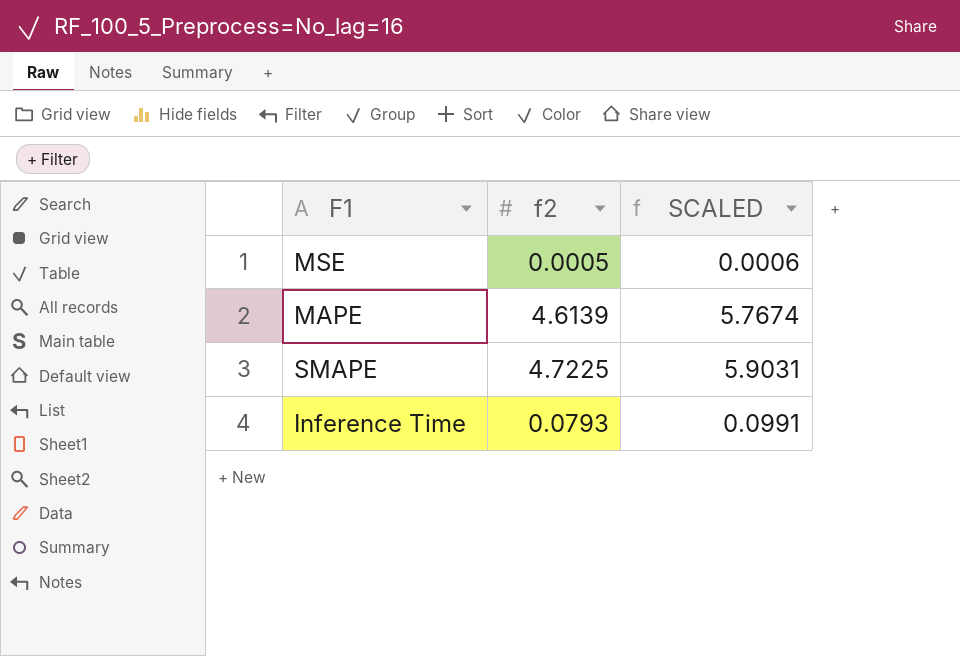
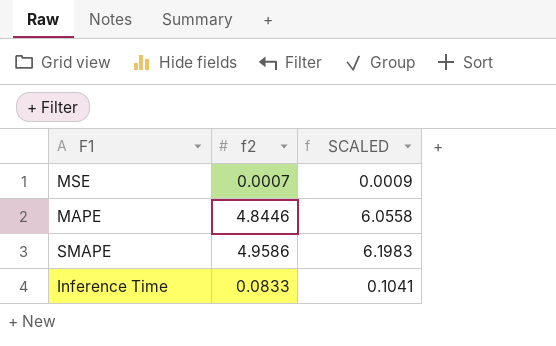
MSE | f2: 0.0005 -> 0.0007
MSE | SCALED: 0.0006 -> 0.0009
MAPE | f2: 4.6139 -> 4.8446
MAPE | SCALED: 5.7674 -> 6.0558
SMAPE | f2: 4.7225 -> 4.9586
SMAPE | SCALED: 5.9031 -> 6.1983
Inference Time | f2: 0.0793 -> 0.0833
Inference Time | SCALED: 0.0991 -> 0.1041

